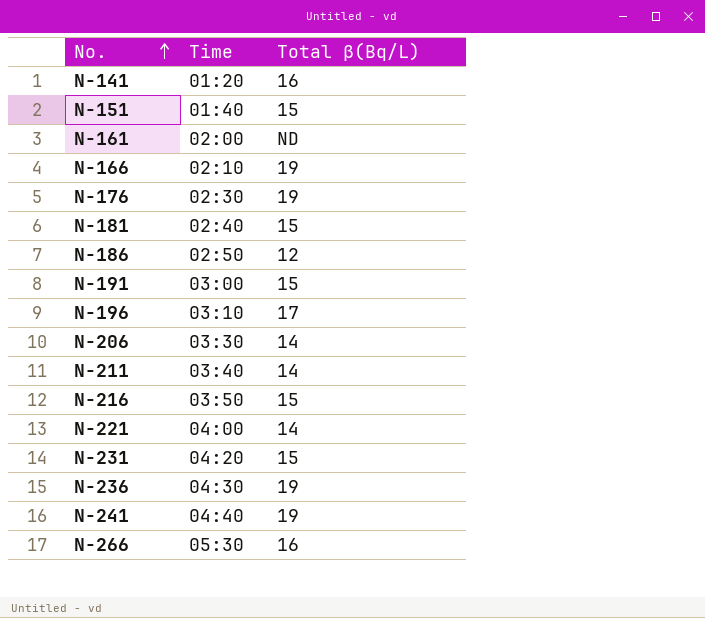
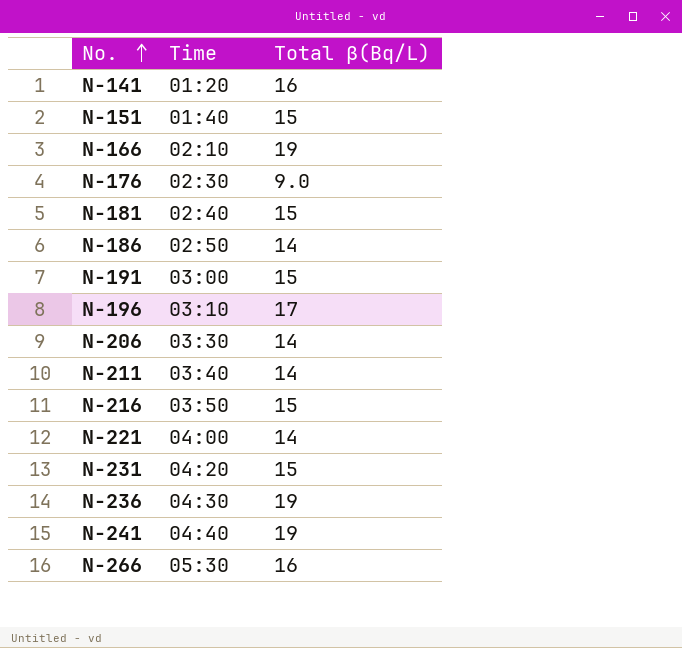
row N-161: 02:00 | ND -> none
N-176 | Total β(Bq/L): 19 -> 9.0
N-186 | Total β(Bq/L): 12 -> 14

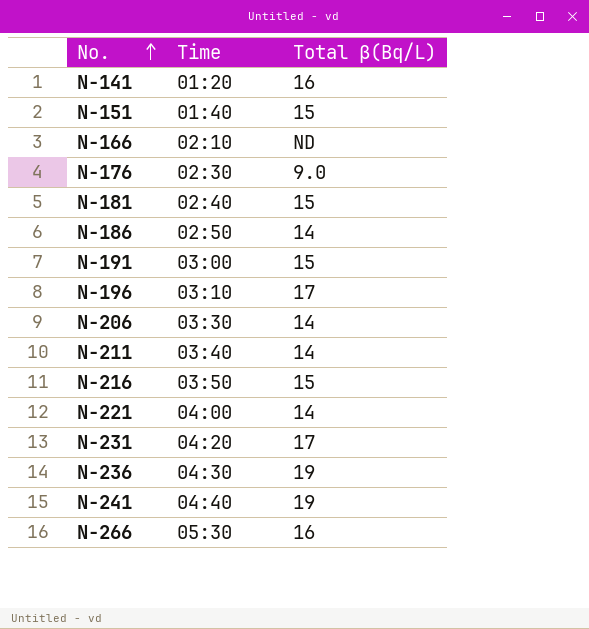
N-166 | Total β(Bq/L): 19 -> ND
N-231 | Total β(Bq/L): 15 -> 17

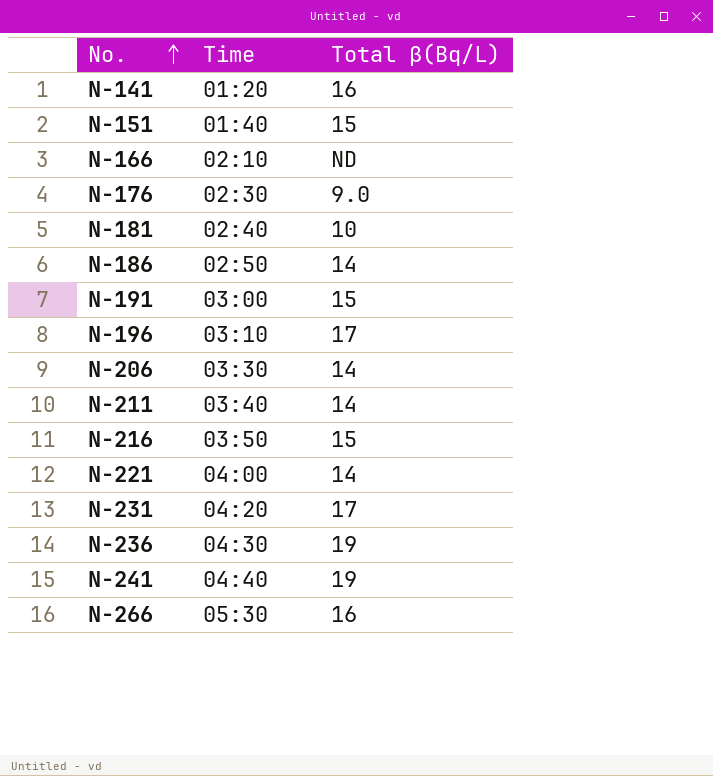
N-181 | Total β(Bq/L): 15 -> 10

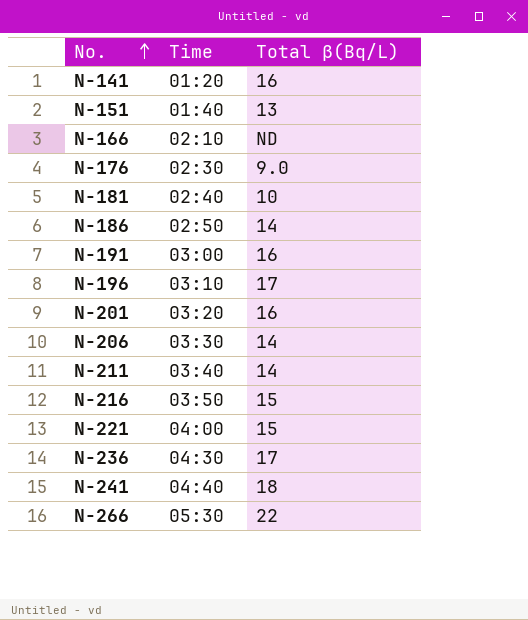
row N-231: 04:20 | 17 -> none
N-151 | Total β(Bq/L): 15 -> 13
N-191 | Total β(Bq/L): 15 -> 16
row N-201: none -> 03:20 | 16
N-221 | Total β(Bq/L): 14 -> 15
N-236 | Total β(Bq/L): 19 -> 17
N-241 | Total β(Bq/L): 19 -> 18
N-266 | Total β(Bq/L): 16 -> 22

